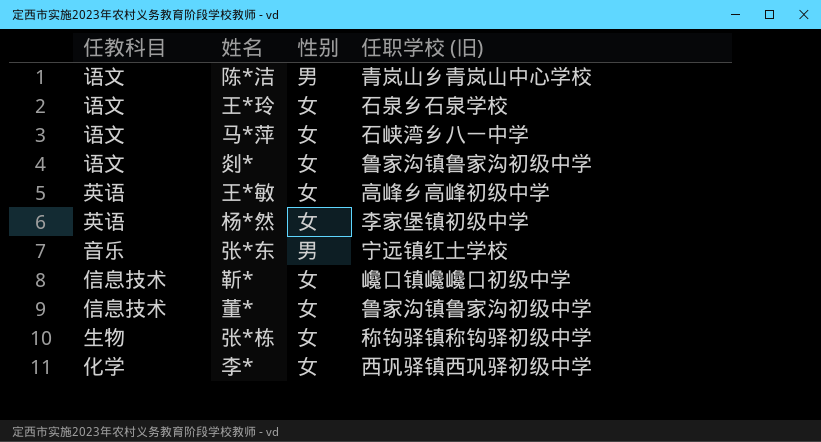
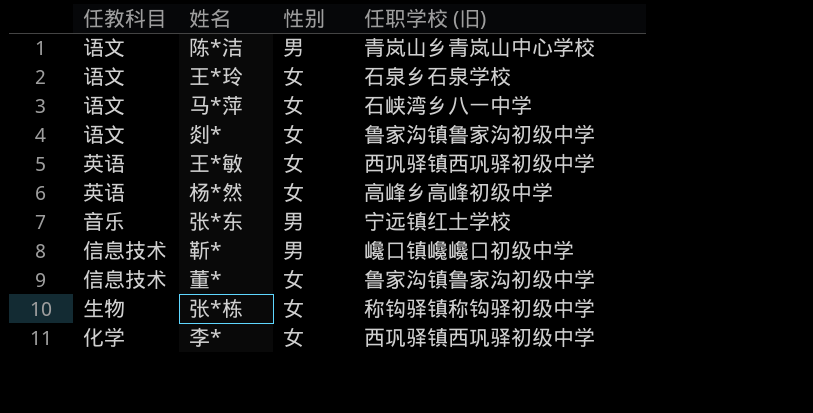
王*敏 | 任职学校 (旧): 高峰乡高峰初级中学 -> 西巩驿镇西巩驿初级中学
杨*然 | 任职学校 (旧): 李家堡镇初级中学 -> 高峰乡高峰初级中学
靳* | 性别: 女 -> 男

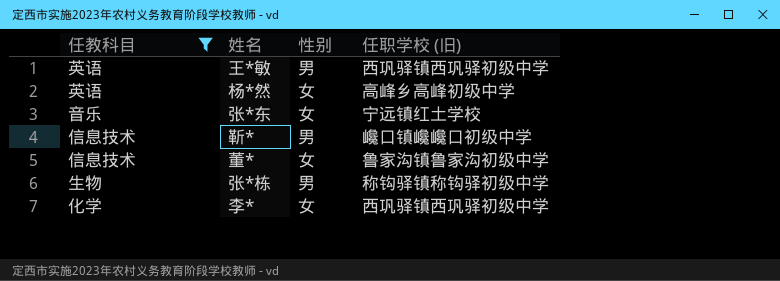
filter: none -> 任教科目 != 语文
王*敏 | 性别: 女 -> 男
张*东 | 性别: 男 -> 女
张*栋 | 性别: 女 -> 男

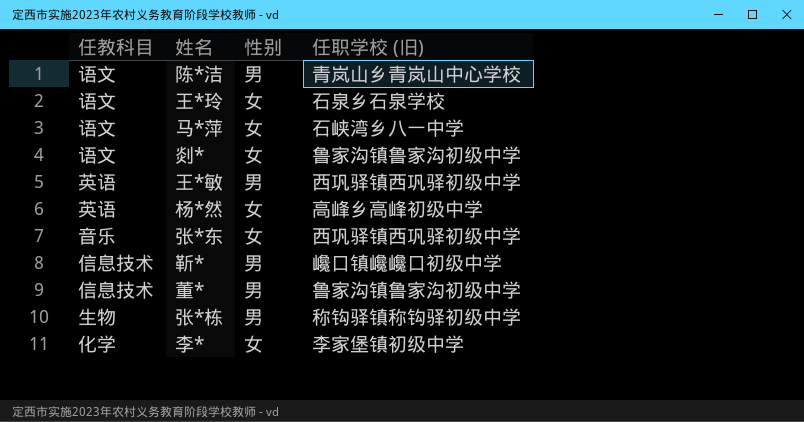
filter: 任教科目 != 语文 -> none
张*东 | 任职学校 (旧): 宁远镇红土学校 -> 西巩驿镇西巩驿初级中学
董* | 性别: 女 -> 男
李* | 任职学校 (旧): 西巩驿镇西巩驿初级中学 -> 李家堡镇初级中学

